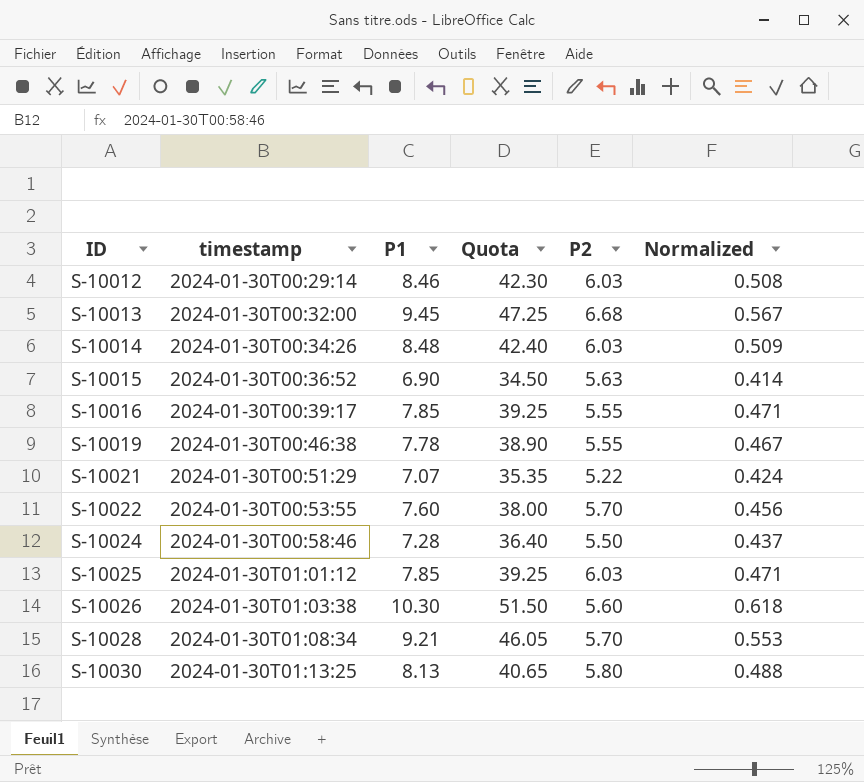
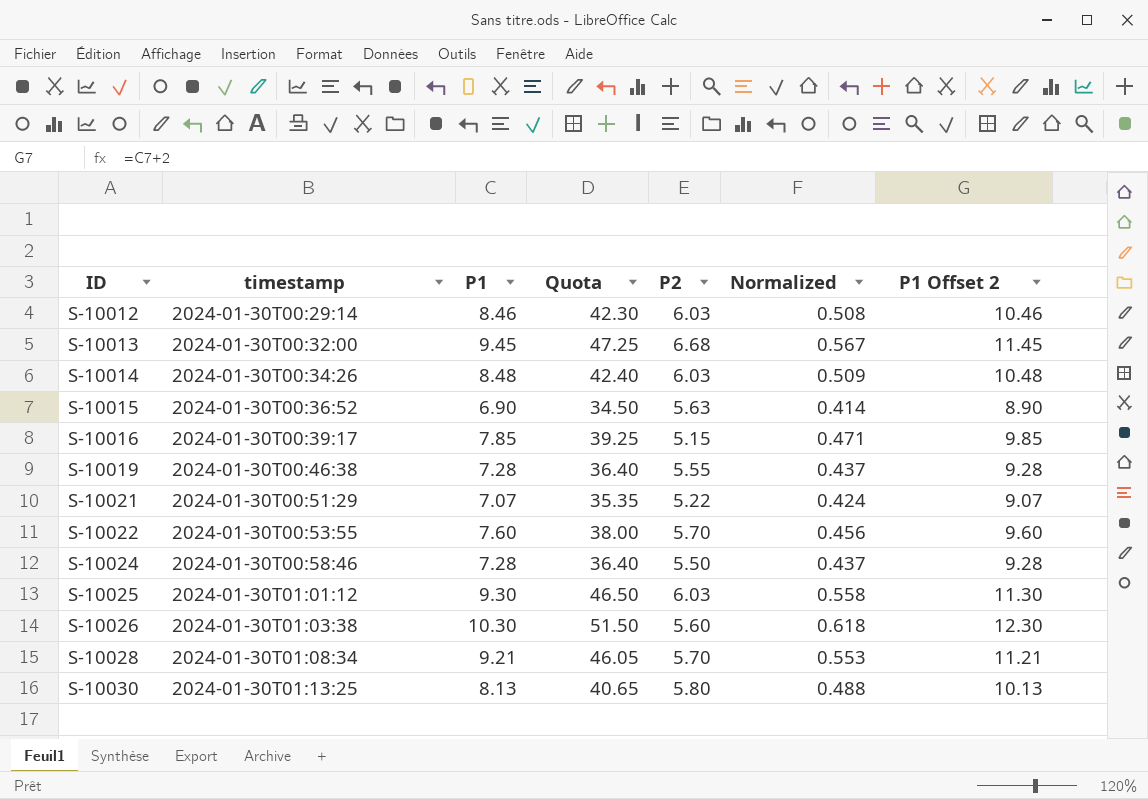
column P1 Offset 2 | formula: none -> [P1] + 2
S-10016 | P2: 5.55 -> 5.15
S-10019 | P1: 7.78 -> 7.28
S-10019 | Quota: 38.90 -> 36.40
S-10019 | Normalized: 0.467 -> 0.437
S-10025 | P1: 7.85 -> 9.30
S-10025 | Quota: 39.25 -> 46.50
S-10025 | Normalized: 0.471 -> 0.558

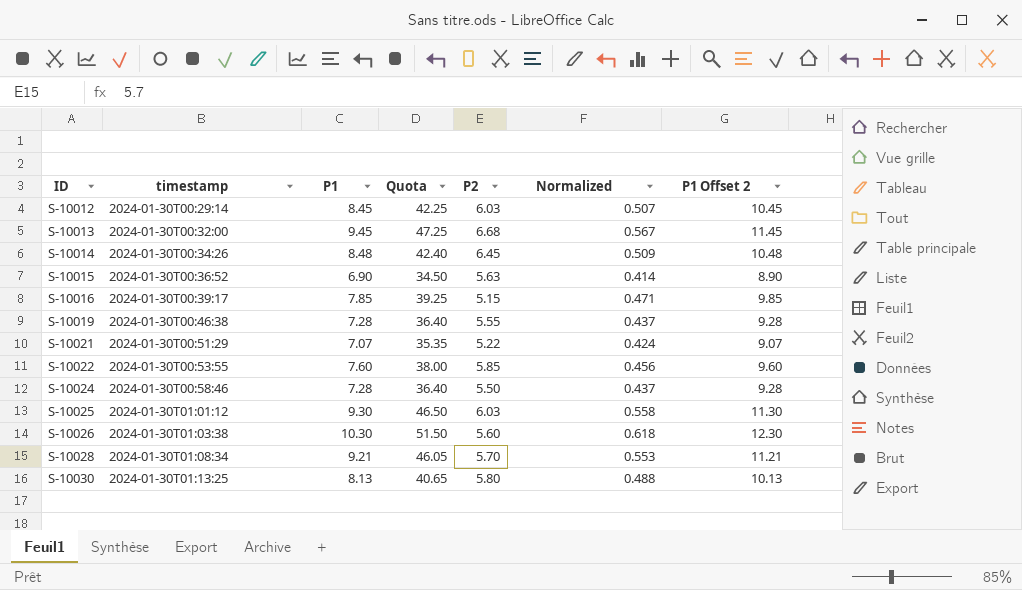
S-10012 | P1: 8.46 -> 8.45
S-10012 | Quota: 42.30 -> 42.25
S-10012 | Normalized: 0.508 -> 0.507
S-10012 | P1 Offset 2: 10.46 -> 10.45
S-10014 | P2: 6.03 -> 6.45
S-10022 | P2: 5.70 -> 5.85

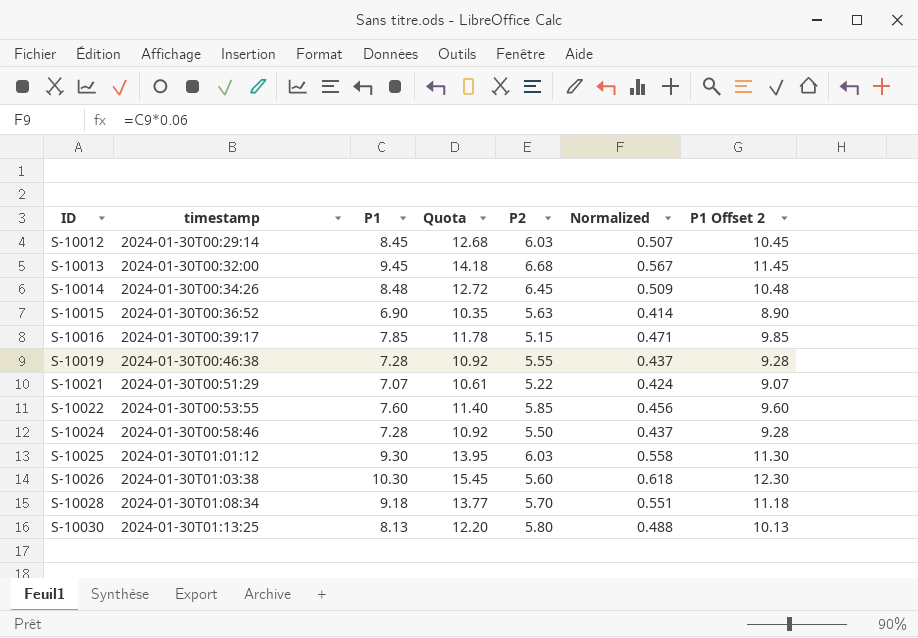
column Quota | formula: [P1] * 5 -> [P1] * 1.5
S-10028 | P1: 9.21 -> 9.18
S-10028 | Normalized: 0.553 -> 0.551
S-10028 | P1 Offset 2: 11.21 -> 11.18

